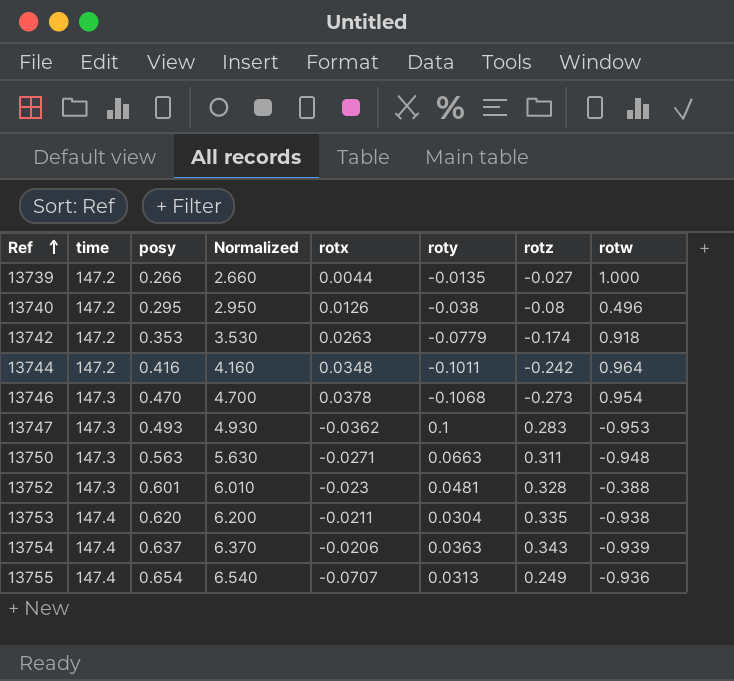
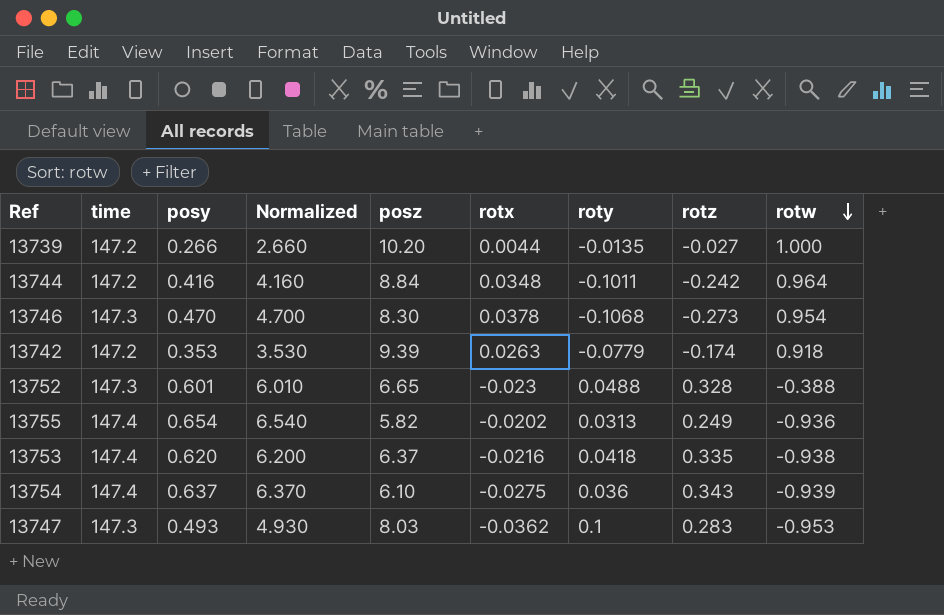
row order: Ref ascending -> rotw descending
column posz | position: none -> 5
row 13740: 147.2 | 0.295 | 2.950 | 0.0126 | -0.038 | -0.08 | 0.496 -> none
row 13750: 147.3 | 0.563 | 5.630 | -0.0271 | 0.0663 | 0.311 | -0.948 -> none
13752 | roty: 0.0481 -> 0.0488
13755 | rotx: -0.0707 -> -0.0202
13753 | rotx: -0.0211 -> -0.0216
13753 | roty: 0.0304 -> 0.0418
13754 | rotx: -0.0206 -> -0.0275
13754 | roty: 0.0363 -> 0.036

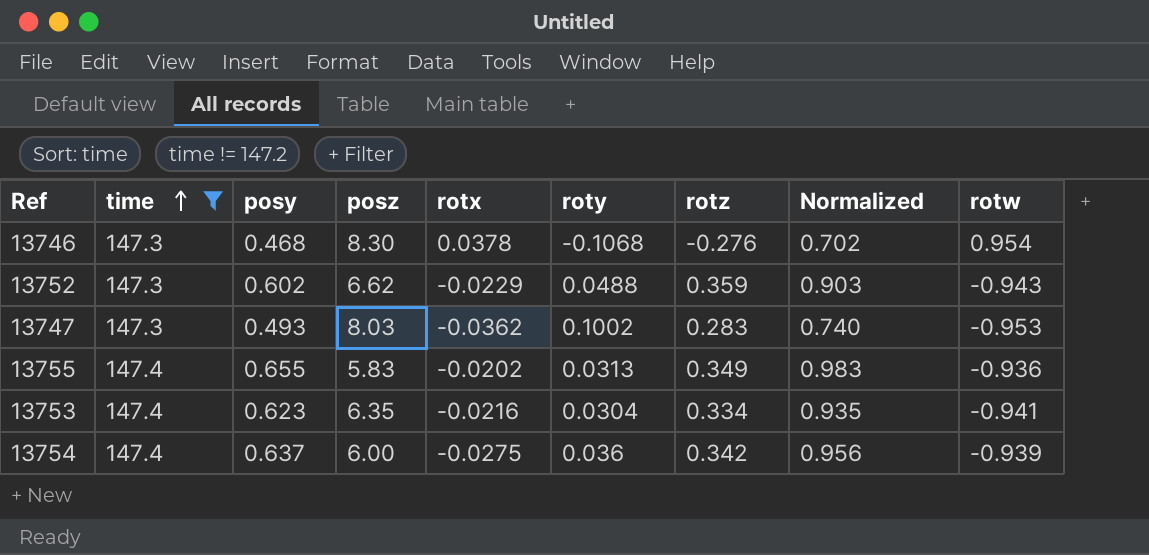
filter: none -> time != 147.2
row order: rotw descending -> time ascending
column Normalized | formula: [posy] * 10 -> [posy] * 1.5
column Normalized | position: 4 -> 8
13746 | posy: 0.470 -> 0.468
13746 | rotz: -0.273 -> -0.276
13752 | posy: 0.601 -> 0.602
13752 | posz: 6.65 -> 6.62
13752 | rotx: -0.023 -> -0.0229
13752 | rotz: 0.328 -> 0.359
13752 | rotw: -0.388 -> -0.943
13747 | roty: 0.1 -> 0.1002
13755 | posy: 0.654 -> 0.655
13755 | posz: 5.82 -> 5.83
13755 | rotz: 0.249 -> 0.349
13753 | posy: 0.620 -> 0.623
13753 | posz: 6.37 -> 6.35
13753 | roty: 0.0418 -> 0.0304
13753 | rotz: 0.335 -> 0.334
13753 | rotw: -0.938 -> -0.941
13754 | posz: 6.10 -> 6.00
13754 | rotz: 0.343 -> 0.342

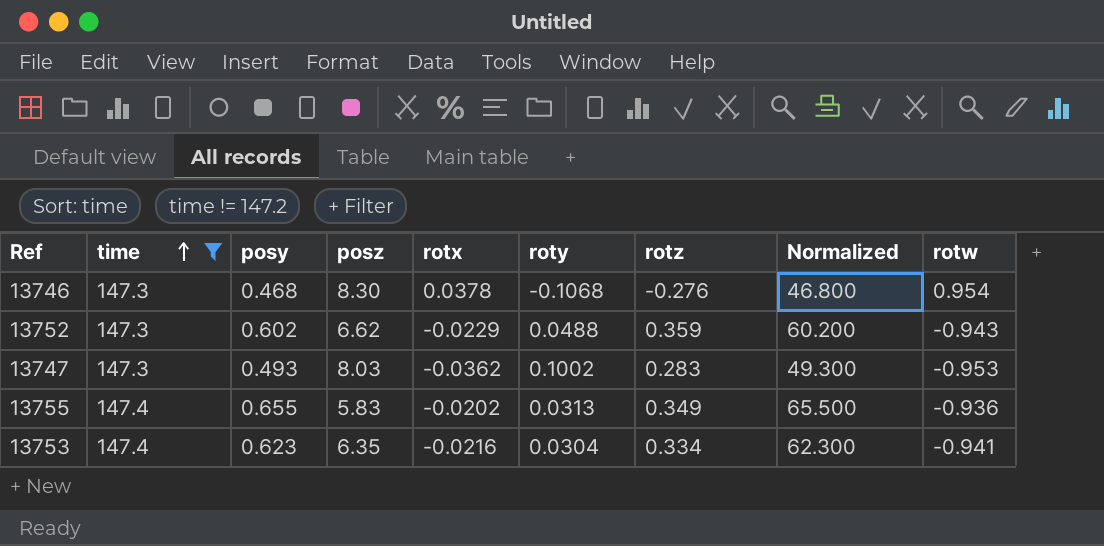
column Normalized | formula: [posy] * 1.5 -> [posy] * 100
row 13754: 147.4 | 0.637 | 6.00 | -0.0275 | 0.036 | 0.342 | 0.956 | -0.939 -> none

